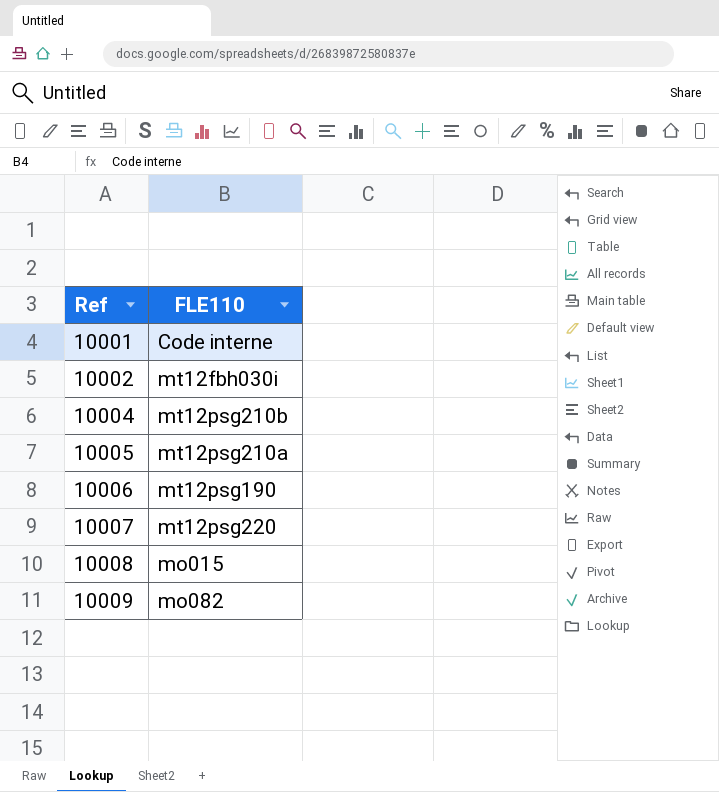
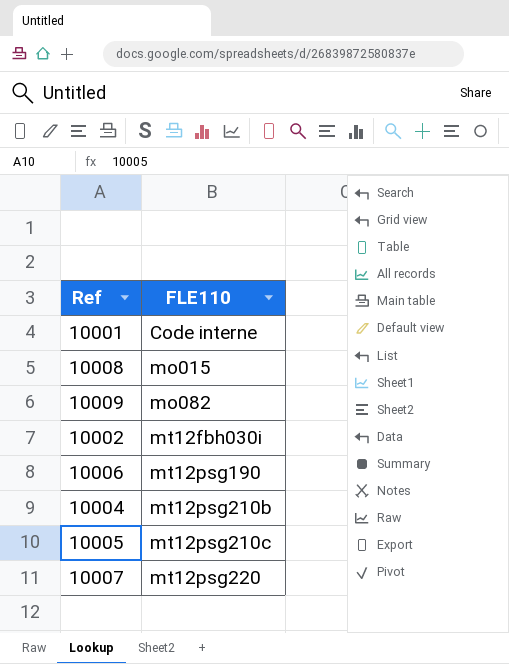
row order: Ref ascending -> FLE110 ascending
10005 | FLE110: mt12psg210a -> mt12psg210c

